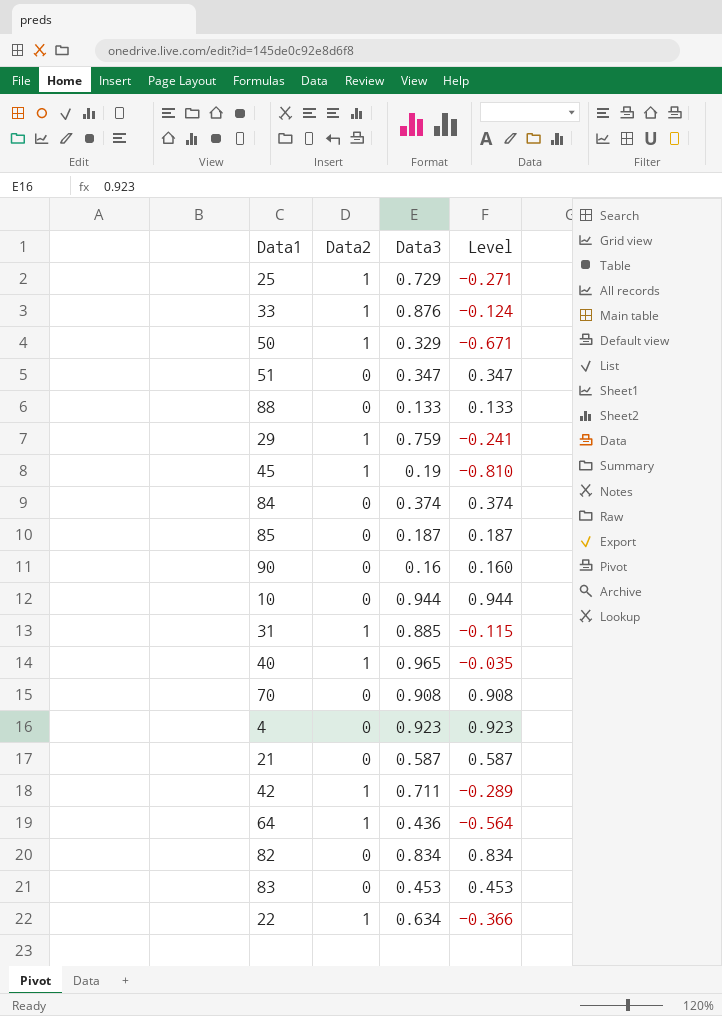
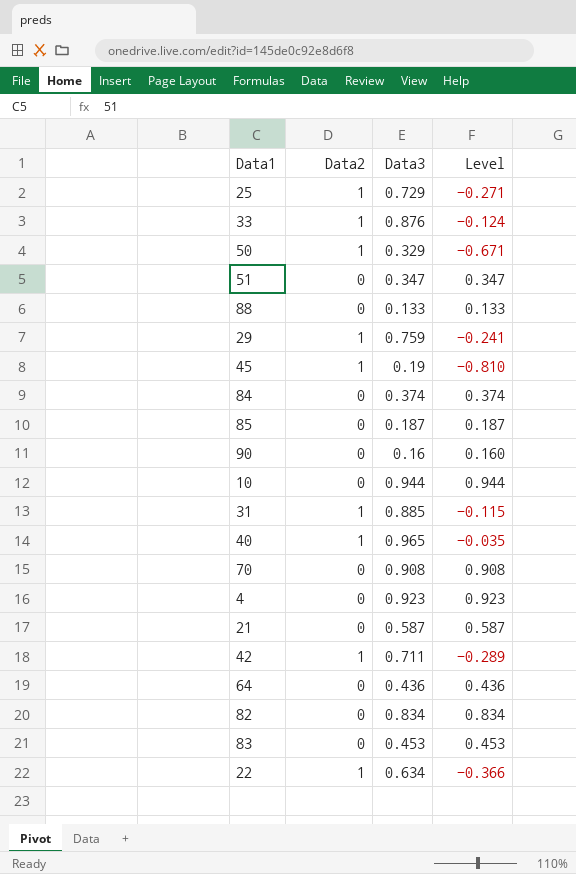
64 | Data2: 1 -> 0
64 | Level: -0.564 -> 0.436

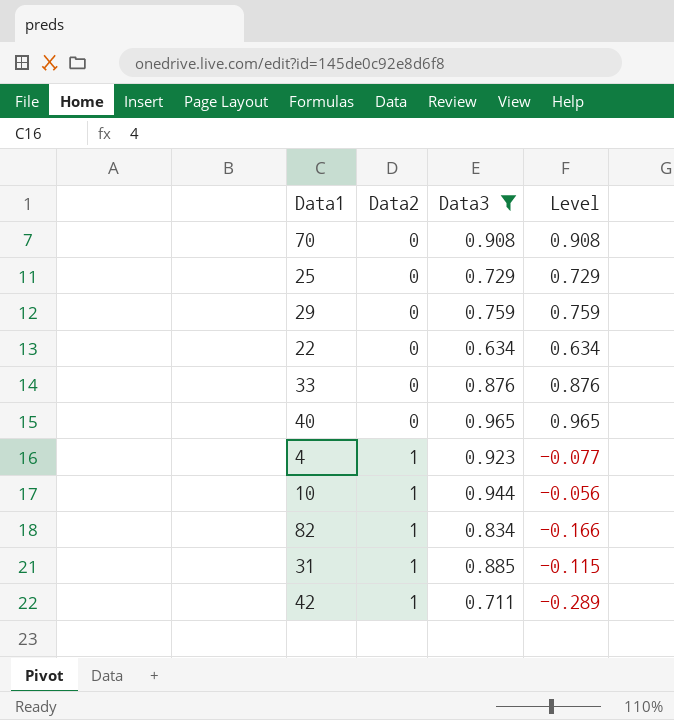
filter: none -> Data3 >= 0.634
row order: none -> Data2 ascending
25 | Data2: 1 -> 0
25 | Level: -0.271 -> 0.729
29 | Data2: 1 -> 0
29 | Level: -0.241 -> 0.759
22 | Data2: 1 -> 0
22 | Level: -0.366 -> 0.634
33 | Data2: 1 -> 0
33 | Level: -0.124 -> 0.876
40 | Data2: 1 -> 0
40 | Level: -0.035 -> 0.965
4 | Data2: 0 -> 1
4 | Level: 0.923 -> -0.077
10 | Data2: 0 -> 1
10 | Level: 0.944 -> -0.056
82 | Data2: 0 -> 1
82 | Level: 0.834 -> -0.166

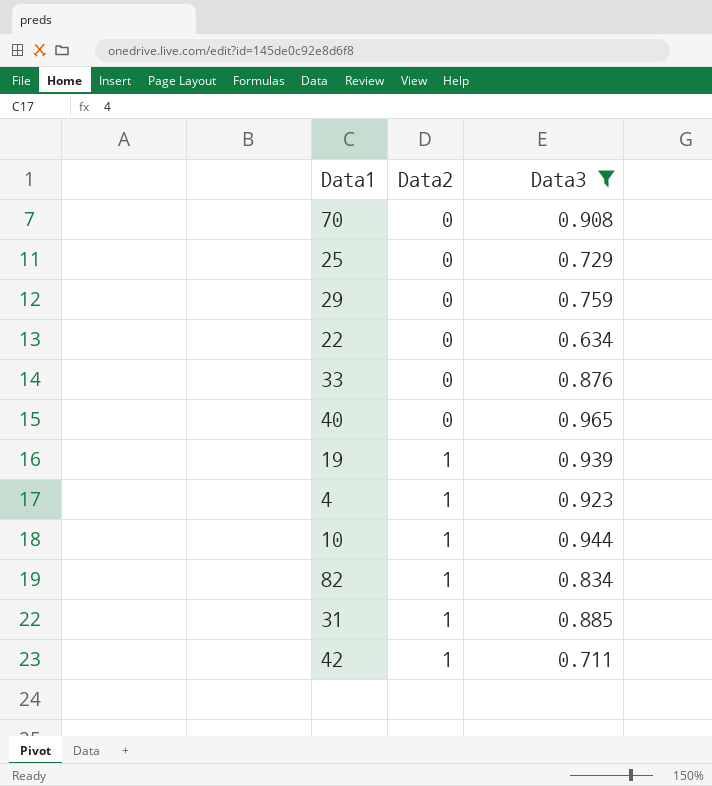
column Level | formula: [Data3] - [Data2] -> none
row 19: none -> 1 | 0.939

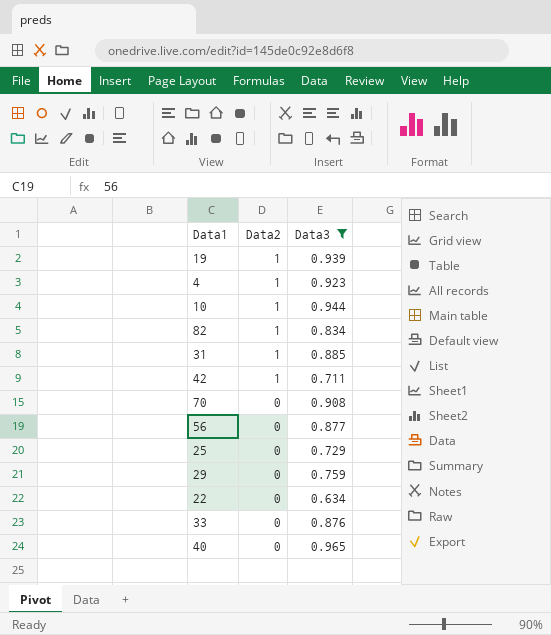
row order: Data2 ascending -> Data2 descending
row 56: none -> 0 | 0.877

